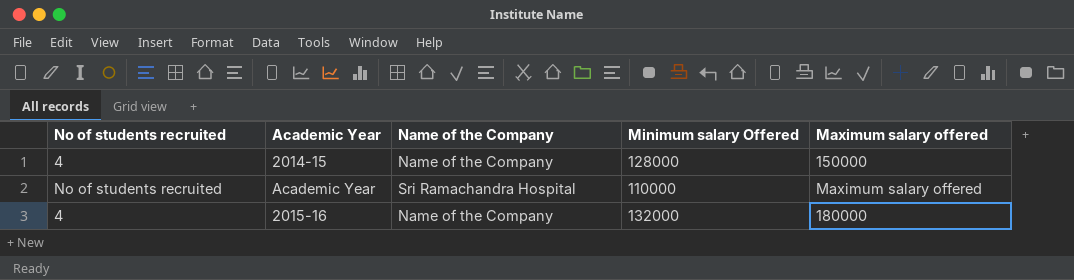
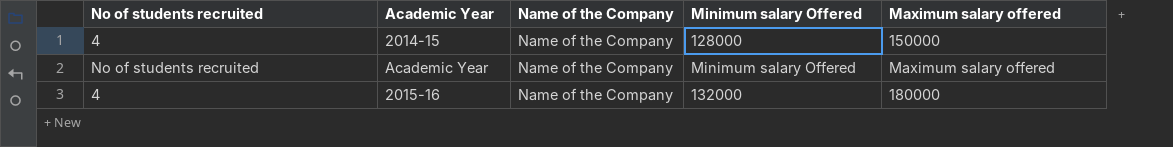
Academic Year | Name of the Company: Sri Ramachandra Hospital -> Name of the Company
Academic Year | Minimum salary Offered: 110000 -> Minimum salary Offered

